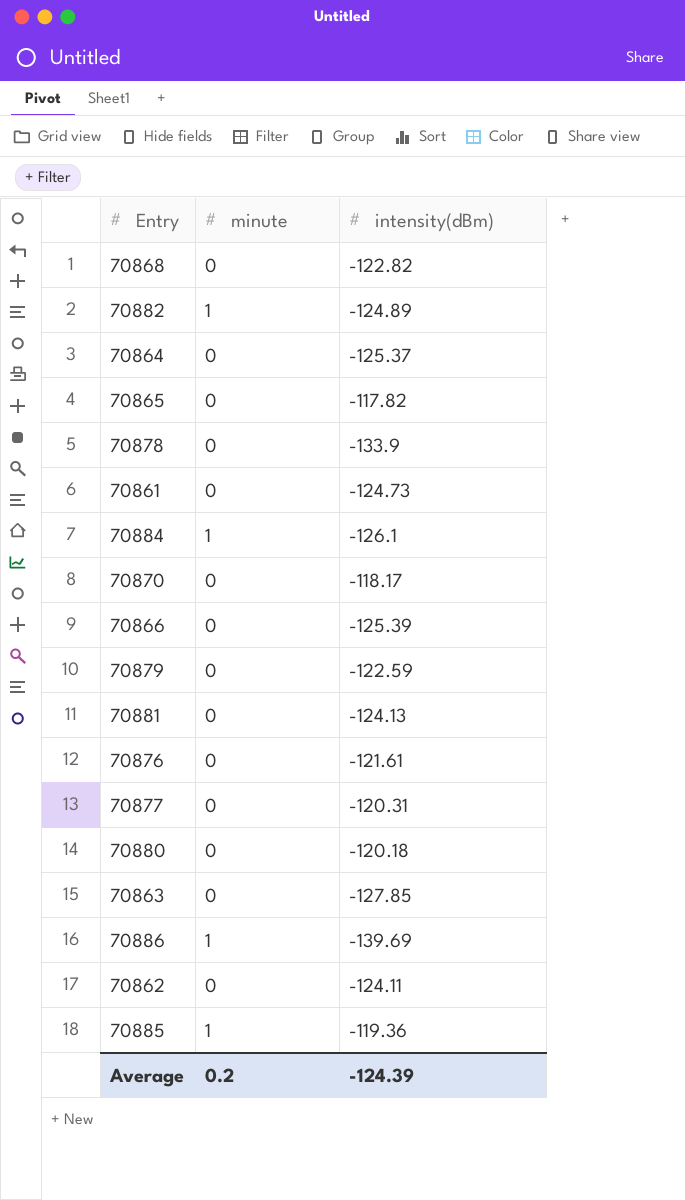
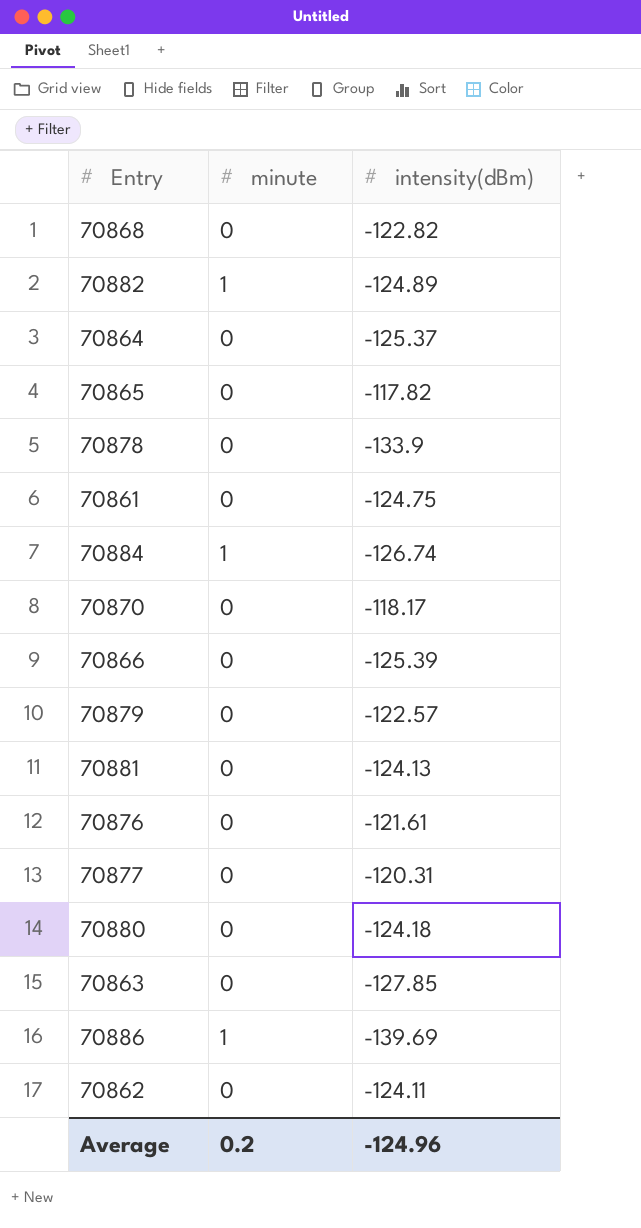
row 70885: 1 | -119.36 -> none
70861 | intensity(dBm): -124.73 -> -124.75
70884 | intensity(dBm): -126.1 -> -126.74
70879 | intensity(dBm): -122.59 -> -122.57
70880 | intensity(dBm): -120.18 -> -124.18
Average | intensity(dBm): -124.39 -> -124.96

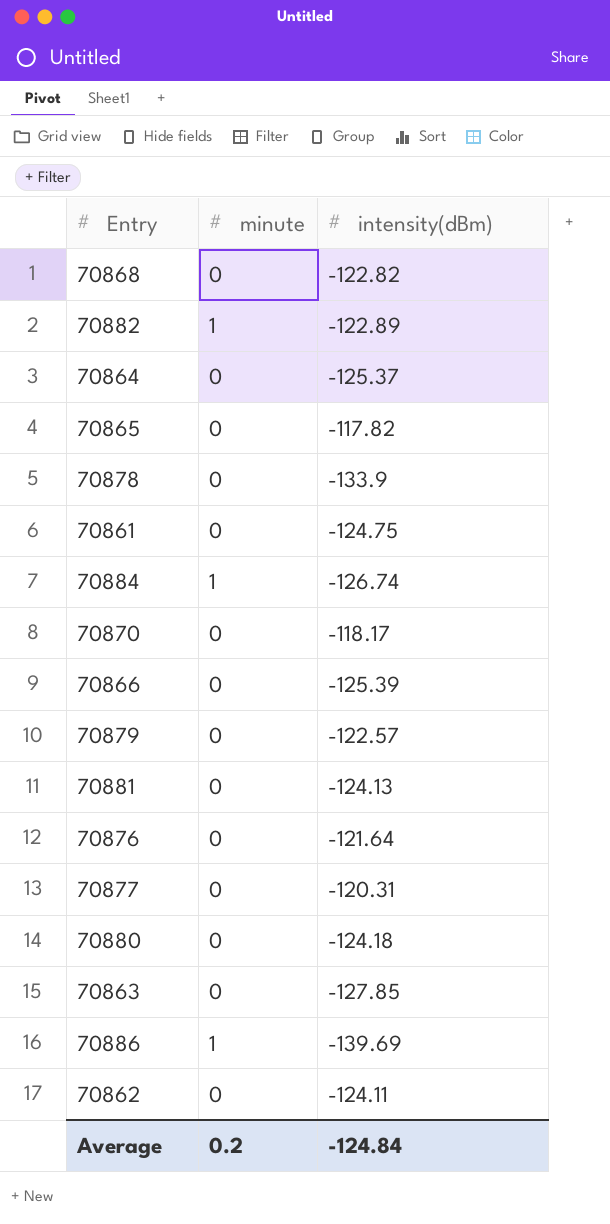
70882 | intensity(dBm): -124.89 -> -122.89
70876 | intensity(dBm): -121.61 -> -121.64
Average | intensity(dBm): -124.96 -> -124.84

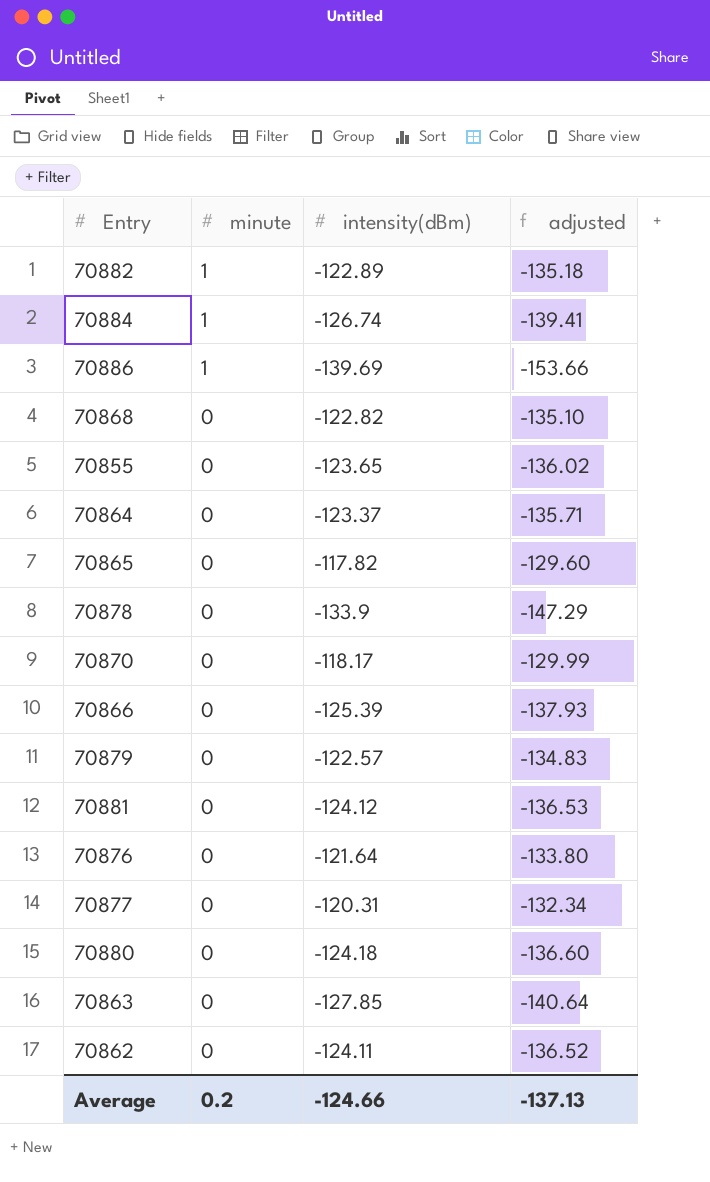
row order: none -> minute descending
column adjusted | formula: none -> [intensity(dBm)] * 1.1
row 70861: 0 | -124.75 -> none
row 70855: none -> 0 | -123.65 | -136.02
70864 | intensity(dBm): -125.37 -> -123.37
70881 | intensity(dBm): -124.13 -> -124.12
Average | intensity(dBm): -124.84 -> -124.66

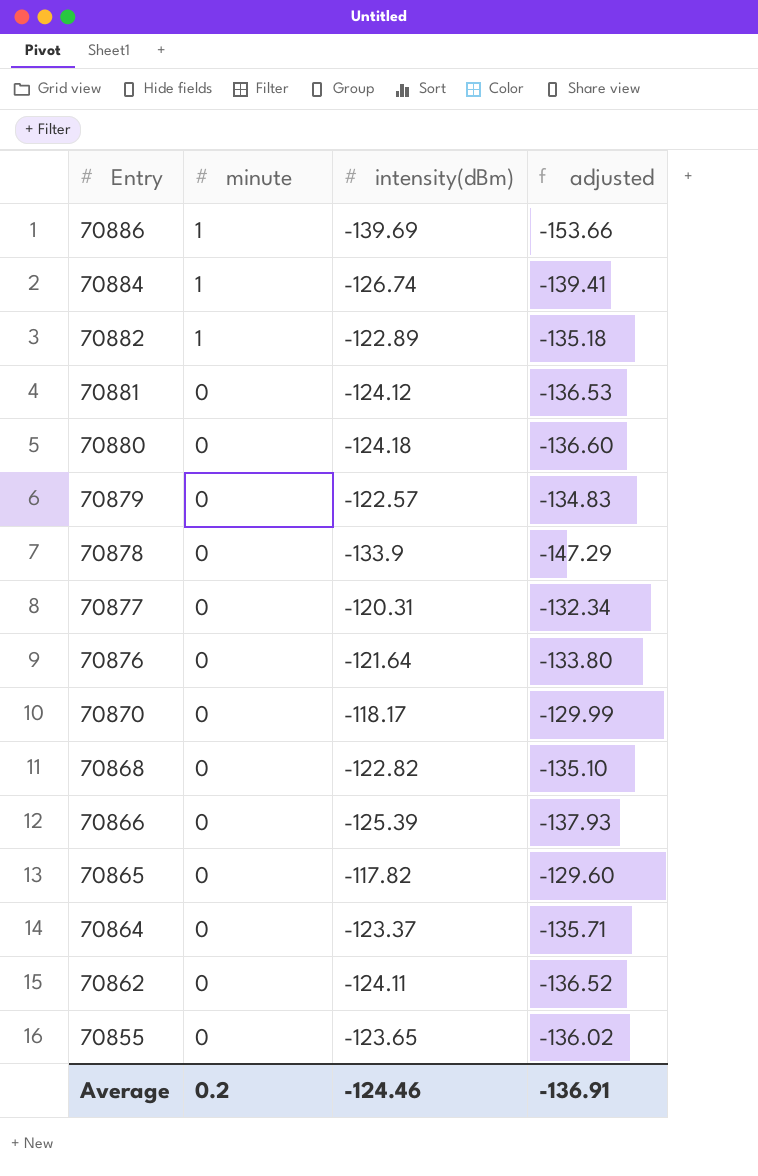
row order: minute descending -> Entry descending
row 70863: 0 | -127.85 | -140.64 -> none
Average | intensity(dBm): -124.66 -> -124.46
Average | adjusted: -137.13 -> -136.91

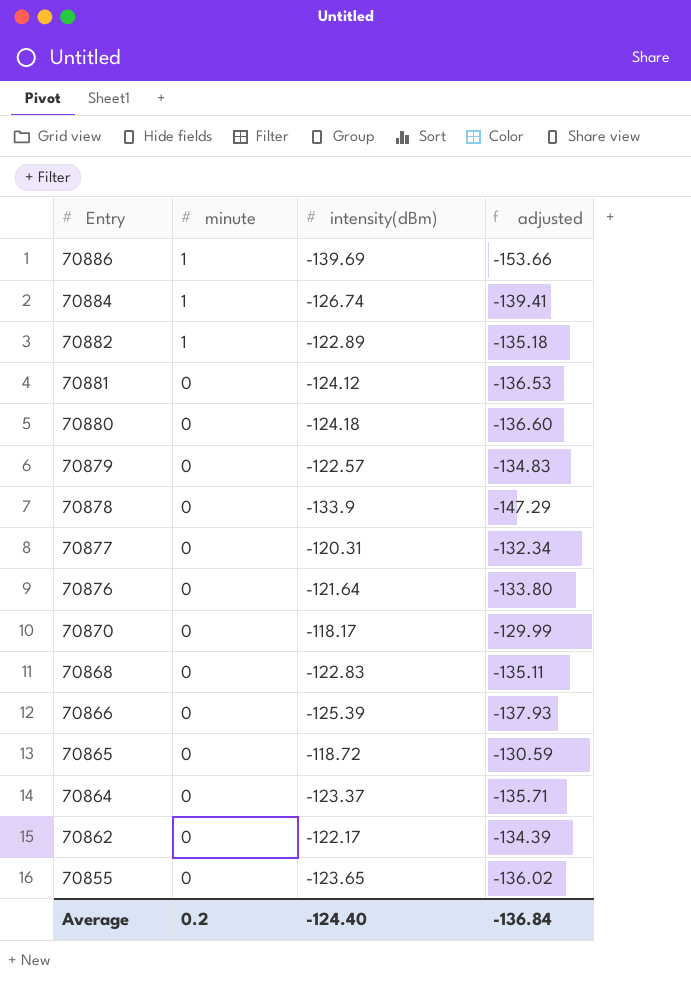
70868 | intensity(dBm): -122.82 -> -122.83
70868 | adjusted: -135.10 -> -135.11
70865 | intensity(dBm): -117.82 -> -118.72
70865 | adjusted: -129.60 -> -130.59
70862 | intensity(dBm): -124.11 -> -122.17
70862 | adjusted: -136.52 -> -134.39
Average | intensity(dBm): -124.46 -> -124.40
Average | adjusted: -136.91 -> -136.84

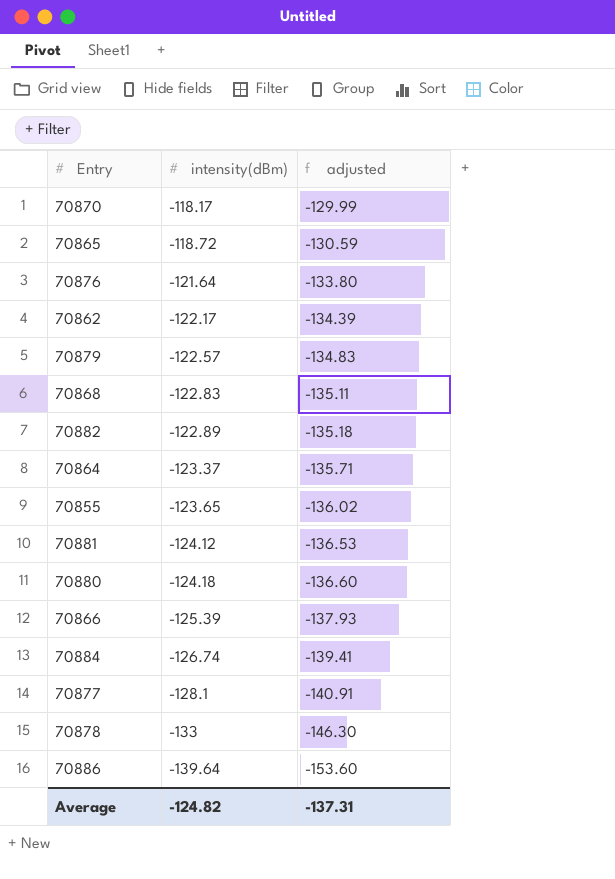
row order: Entry descending -> intensity(dBm) descending
column minute | position: 2 -> none
70877 | intensity(dBm): -120.31 -> -128.1
70877 | adjusted: -132.34 -> -140.91
70878 | intensity(dBm): -133.9 -> -133
70878 | adjusted: -147.29 -> -146.30
70886 | intensity(dBm): -139.69 -> -139.64
70886 | adjusted: -153.66 -> -153.60
Average | intensity(dBm): -124.40 -> -124.82
Average | adjusted: -136.84 -> -137.31

